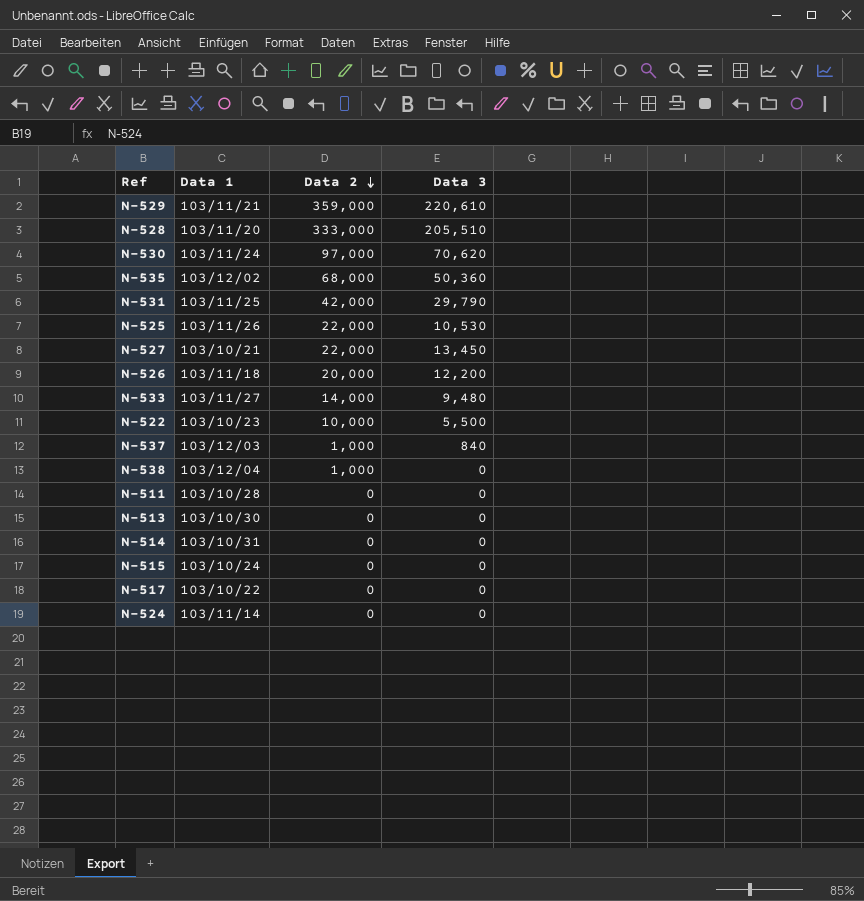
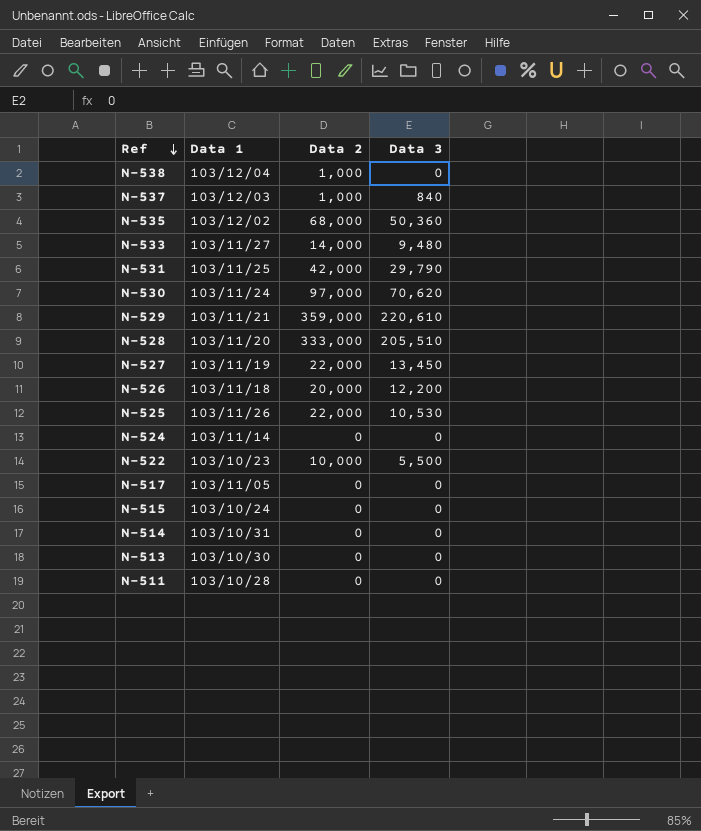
row order: Data 2 descending -> Ref descending
N-527 | Data 1: 103/10/21 -> 103/11/19
N-517 | Data 1: 103/10/22 -> 103/11/05

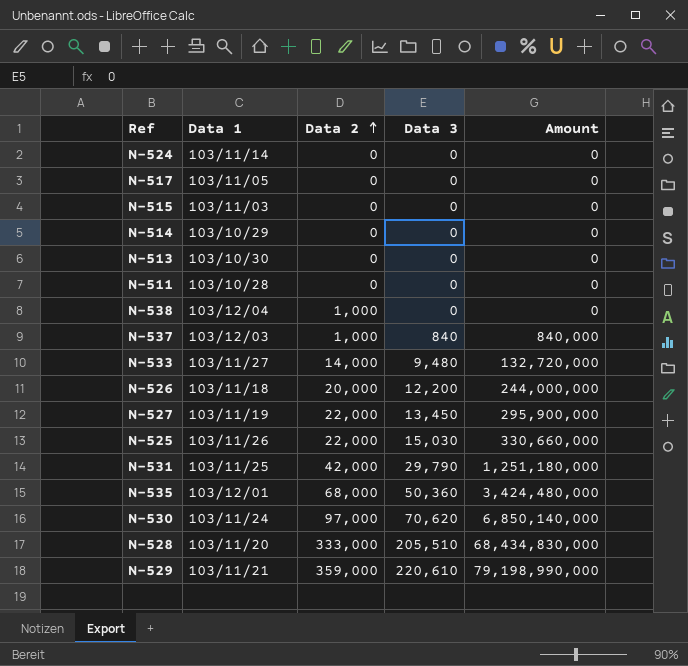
row order: Ref descending -> Data 2 ascending
column Amount | formula: none -> [Data 2] * [Data 3]
row N-522: 103/10/23 | 10,000 | 5,500 -> none
N-515 | Data 1: 103/10/24 -> 103/11/03
N-514 | Data 1: 103/10/31 -> 103/10/29
N-525 | Data 3: 10,530 -> 15,030
N-535 | Data 1: 103/12/02 -> 103/12/01

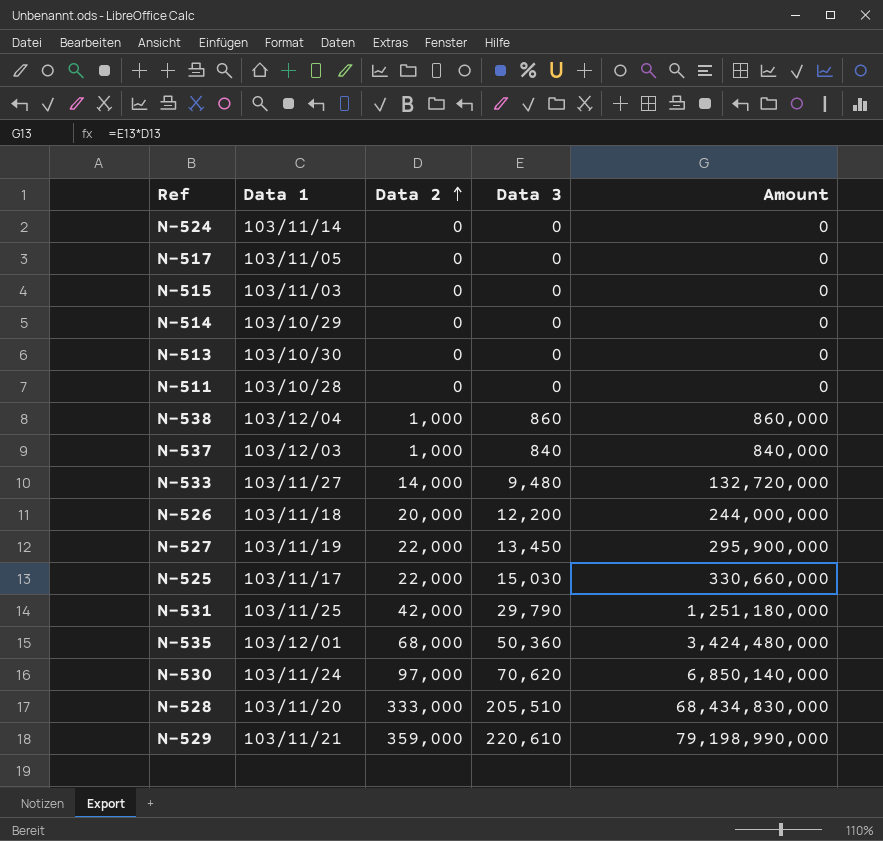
N-538 | Data 3: 0 -> 860
N-538 | Amount: 0 -> 860,000
N-525 | Data 1: 103/11/26 -> 103/11/17

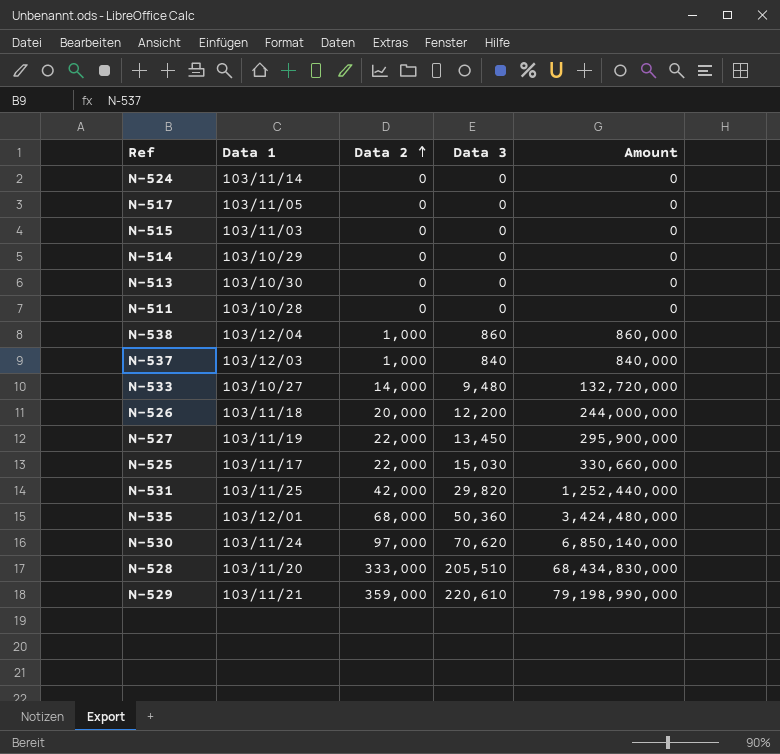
N-533 | Data 1: 103/11/27 -> 103/10/27
N-531 | Data 3: 29,790 -> 29,820
N-531 | Amount: 1,251,180,000 -> 1,252,440,000

